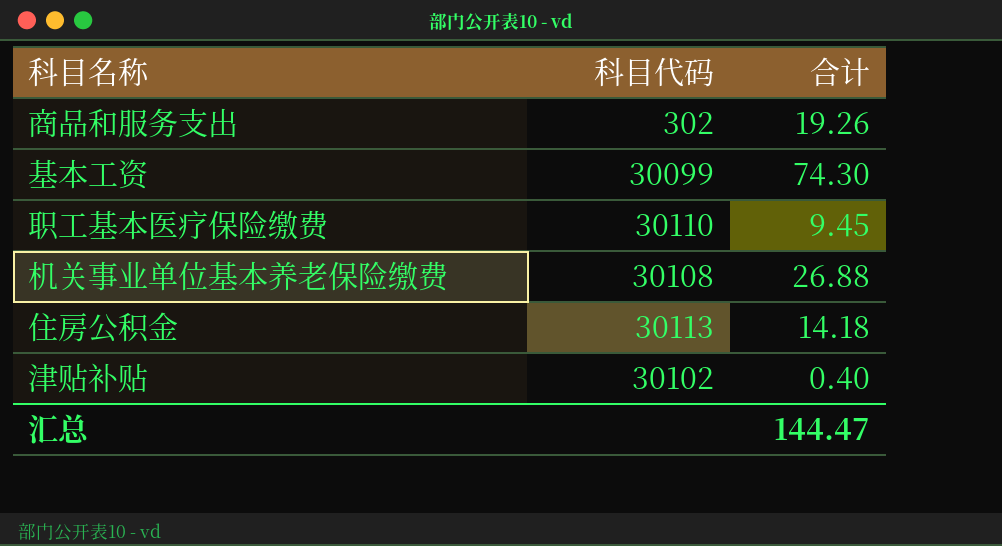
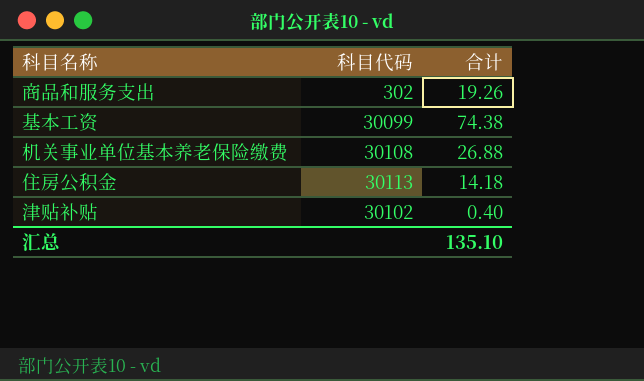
row 职工基本医疗保险缴费: 30110 | 9.45 -> none
基本工资 | 合计: 74.30 -> 74.38
汇总 | 合计: 144.47 -> 135.10

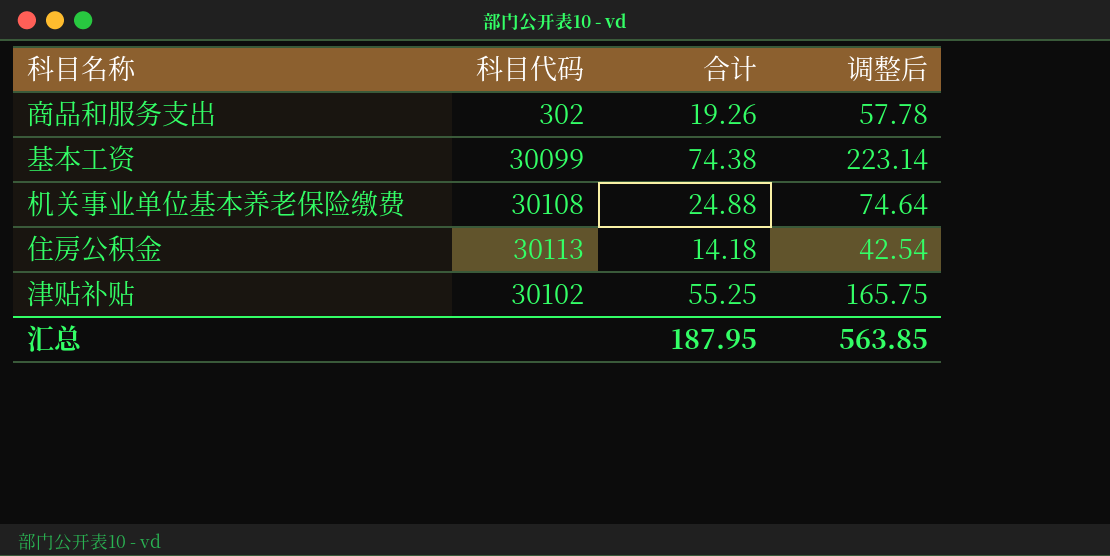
column 调整后 | formula: none -> [合计] * 3
机关事业单位基本养老保险缴费 | 合计: 26.88 -> 24.88
津贴补贴 | 合计: 0.40 -> 55.25
汇总 | 合计: 135.10 -> 187.95

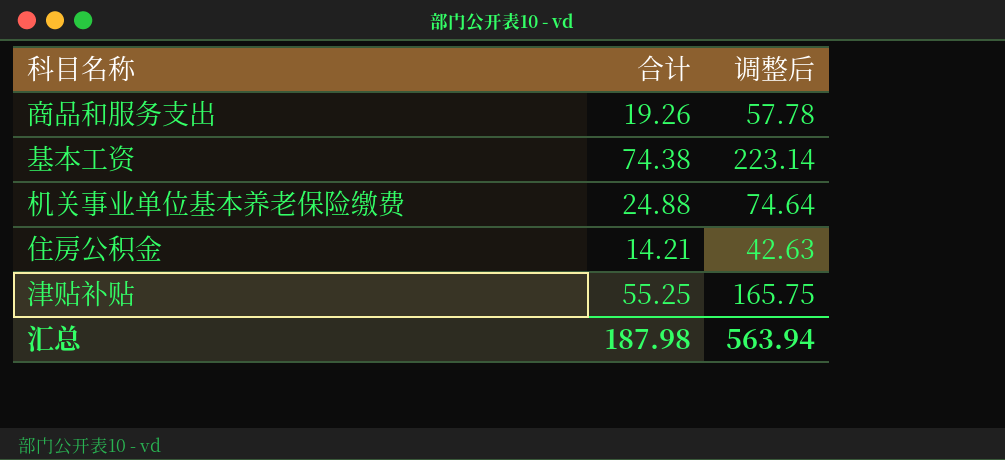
column 科目代码 | position: 2 -> none
住房公积金 | 合计: 14.18 -> 14.21
住房公积金 | 调整后: 42.54 -> 42.63
汇总 | 合计: 187.95 -> 187.98
汇总 | 调整后: 563.85 -> 563.94

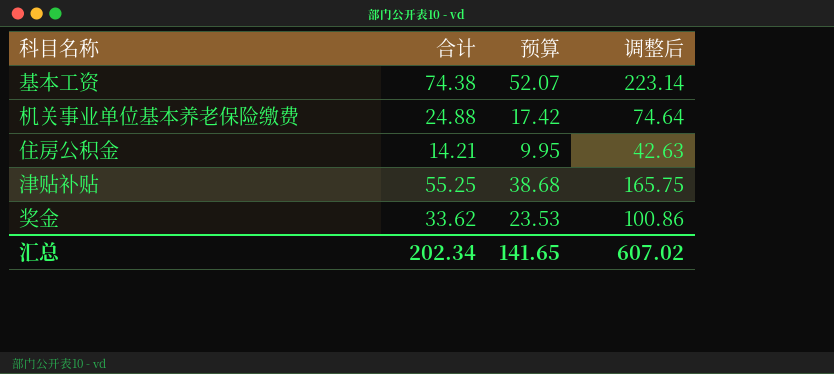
column 预算 | formula: none -> [合计] * 0.7
row 商品和服务支出: 19.26 | 57.78 -> none
row 奖金: none -> 33.62 | 23.53 | 100.86
汇总 | 合计: 187.98 -> 202.34
汇总 | 调整后: 563.94 -> 607.02

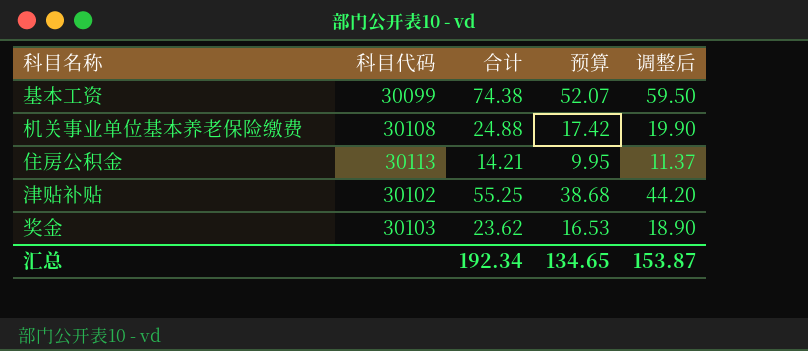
column 科目代码 | position: none -> 2
column 调整后 | formula: [合计] * 3 -> [合计] * 0.8
奖金 | 合计: 33.62 -> 23.62
奖金 | 预算: 23.53 -> 16.53
汇总 | 合计: 202.34 -> 192.34
汇总 | 预算: 141.65 -> 134.65
汇总 | 调整后: 607.02 -> 153.87

